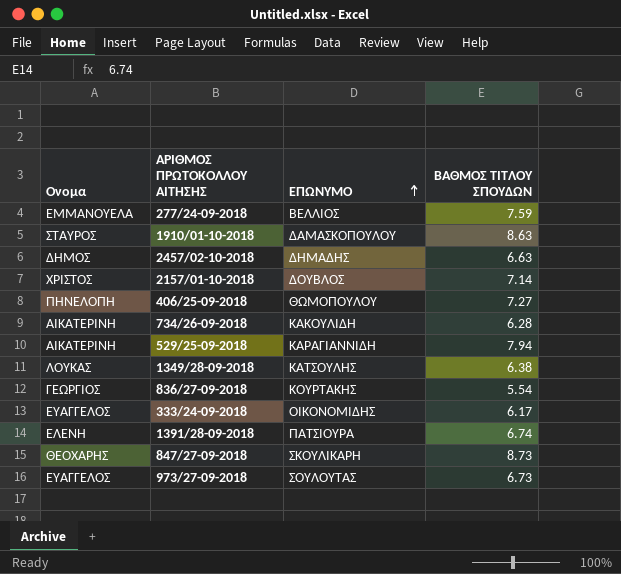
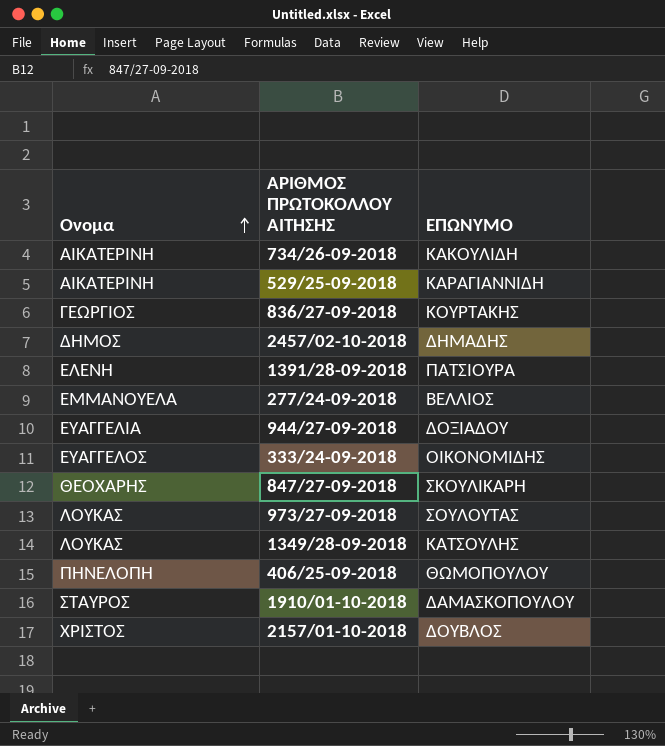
row order: ΕΠΩΝΥΜΟ ascending -> Ονομα ascending
column ΒΑΘΜΟΣ ΤΙΤΛΟΥ ΣΠΟΥΔΩΝ | position: 4 -> none
row 944/27-09-2018: none -> ΕΥΑΓΓΕΛΙΑ | ΔΟΞΙΑΔΟΥ
973/27-09-2018 | Ονομα: ΕΥΑΓΓΕΛΟΣ -> ΛΟΥΚΑΣ

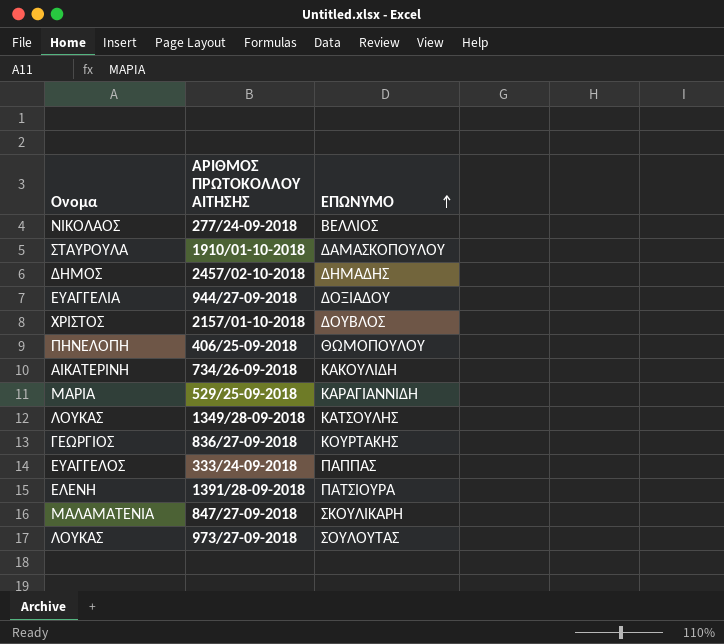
row order: Ονομα ascending -> ΕΠΩΝΥΜΟ ascending
277/24-09-2018 | Ονομα: ΕΜΜΑΝΟΥΕΛΑ -> ΝΙΚΟΛΑΟΣ
1910/01-10-2018 | Ονομα: ΣΤΑΥΡΟΣ -> ΣΤΑΥΡΟΥΛΑ
529/25-09-2018 | Ονομα: ΑΙΚΑΤΕΡΙΝΗ -> ΜΑΡΙΑ
333/24-09-2018 | ΕΠΩΝΥΜΟ: ΟΙΚΟΝΟΜΙΔΗΣ -> ΠΑΠΠΑΣ
847/27-09-2018 | Ονομα: ΘΕΟΧΑΡΗΣ -> ΜΑΛΑΜΑΤΕΝΙΑ

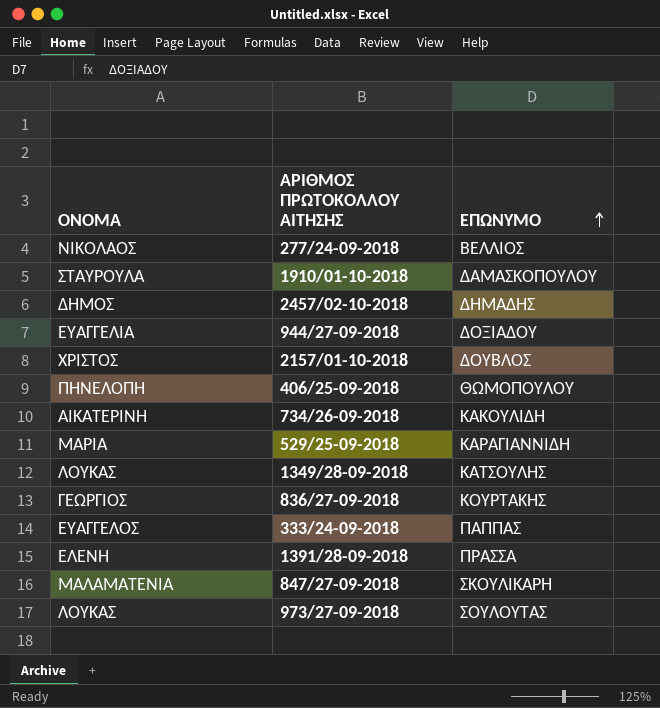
column name: Ονομα -> ΟΝΟΜΑ
1391/28-09-2018 | ΕΠΩΝΥΜΟ: ΠΑΤΣΙΟΥΡΑ -> ΠΡΑΣΣΑ

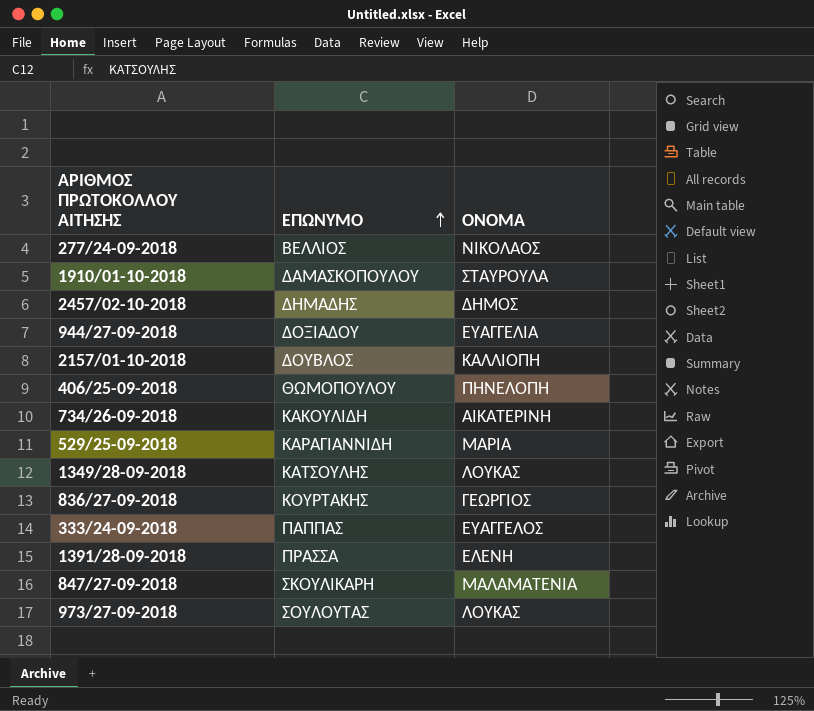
column ΟΝΟΜΑ | position: 1 -> 3
2157/01-10-2018 | ΟΝΟΜΑ: ΧΡΙΣΤΟΣ -> ΚΑΛΛΙΟΠΗ

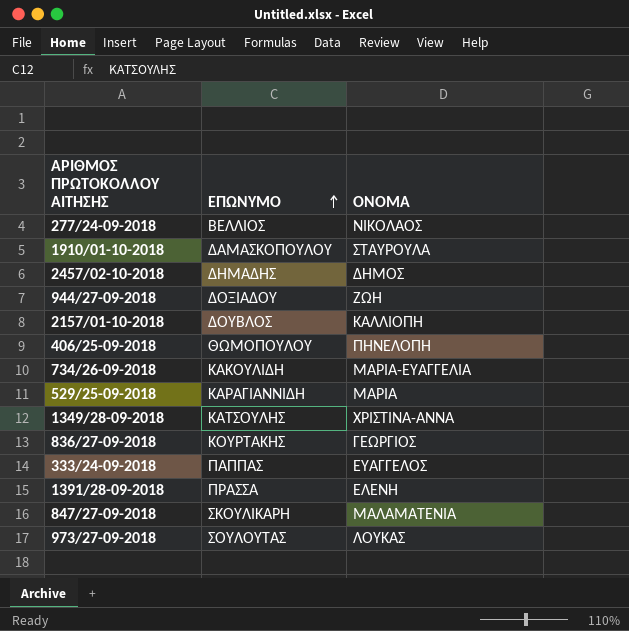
944/27-09-2018 | ΟΝΟΜΑ: ΕΥΑΓΓΕΛΙΑ -> ΖΩΗ
734/26-09-2018 | ΟΝΟΜΑ: ΑΙΚΑΤΕΡΙΝΗ -> ΜΑΡΙΑ-ΕΥΑΓΓΕΛΙΑ
1349/28-09-2018 | ΟΝΟΜΑ: ΛΟΥΚΑΣ -> ΧΡΙΣΤΙΝΑ-ΑΝΝΑ

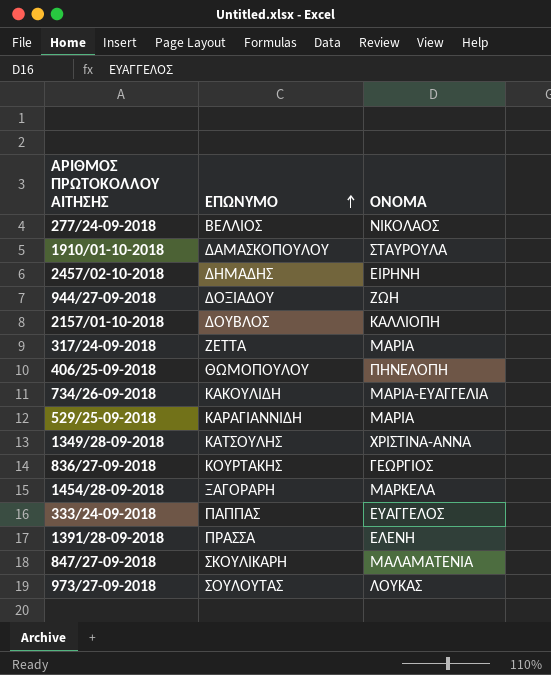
2457/02-10-2018 | ΟΝΟΜΑ: ΔΗΜΟΣ -> ΕΙΡΗΝΗ
row 317/24-09-2018: none -> ΖΕΤΤΑ | ΜΑΡΙΑ
row 1454/28-09-2018: none -> ΞΑΓΟΡΑΡΗ | ΜΑΡΚΕΛΑ

